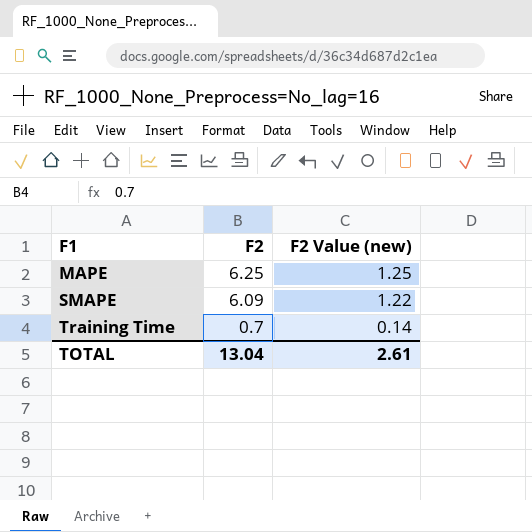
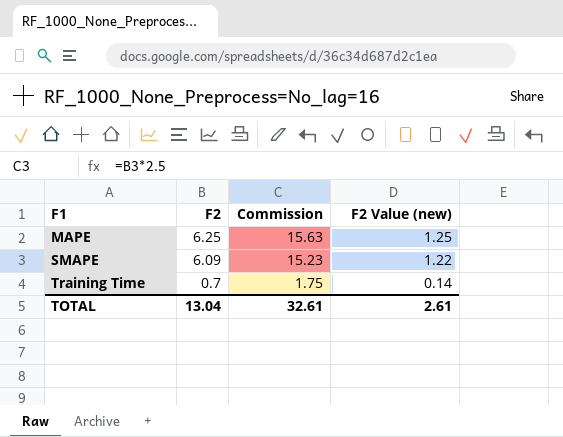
column Commission | formula: none -> [F2] * 2.5

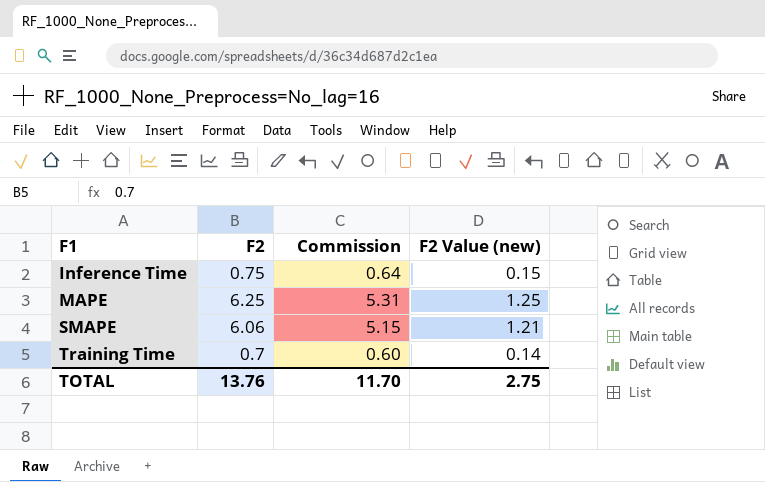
column Commission | formula: [F2] * 2.5 -> [F2] * 0.85
row Inference Time: none -> 0.75 | 0.64 | 0.15
SMAPE | F2: 6.09 -> 6.06
SMAPE | F2 Value (new): 1.22 -> 1.21
TOTAL | F2: 13.04 -> 13.76
TOTAL | Commission: 32.61 -> 11.70
TOTAL | F2 Value (new): 2.61 -> 2.75

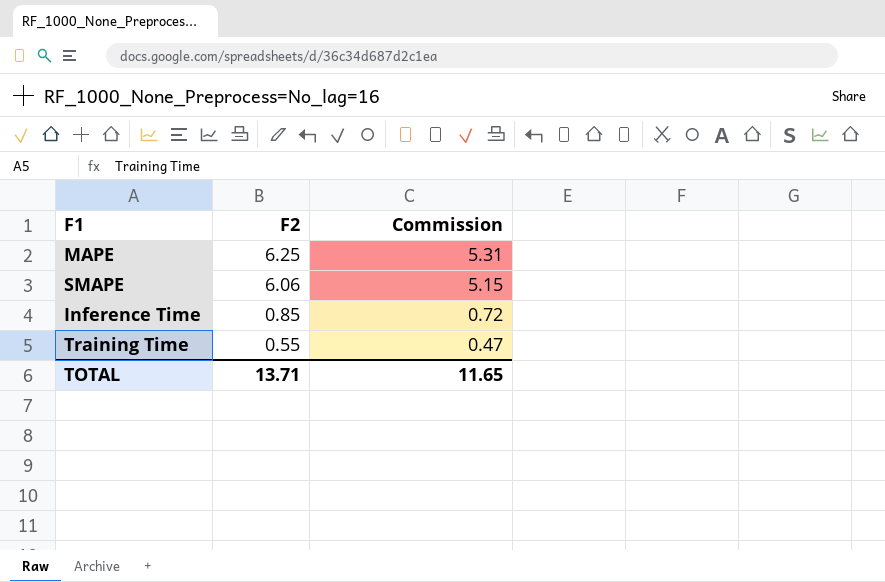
row order: F1 ascending -> F2 descending
column F2 Value (new) | formula: [F2] * 0.2 -> none
Inference Time | F2: 0.75 -> 0.85
Inference Time | Commission: 0.64 -> 0.72
Training Time | F2: 0.7 -> 0.55
Training Time | Commission: 0.60 -> 0.47
TOTAL | F2: 13.76 -> 13.71
TOTAL | Commission: 11.70 -> 11.65

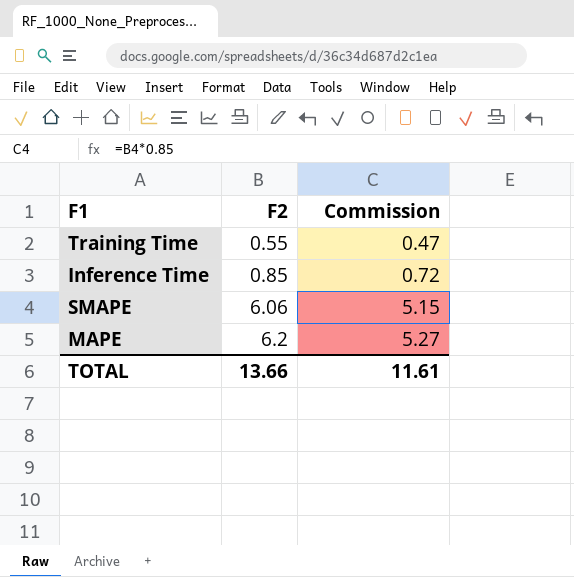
row order: F2 descending -> F2 ascending
MAPE | F2: 6.25 -> 6.2
MAPE | Commission: 5.31 -> 5.27
TOTAL | F2: 13.71 -> 13.66
TOTAL | Commission: 11.65 -> 11.61

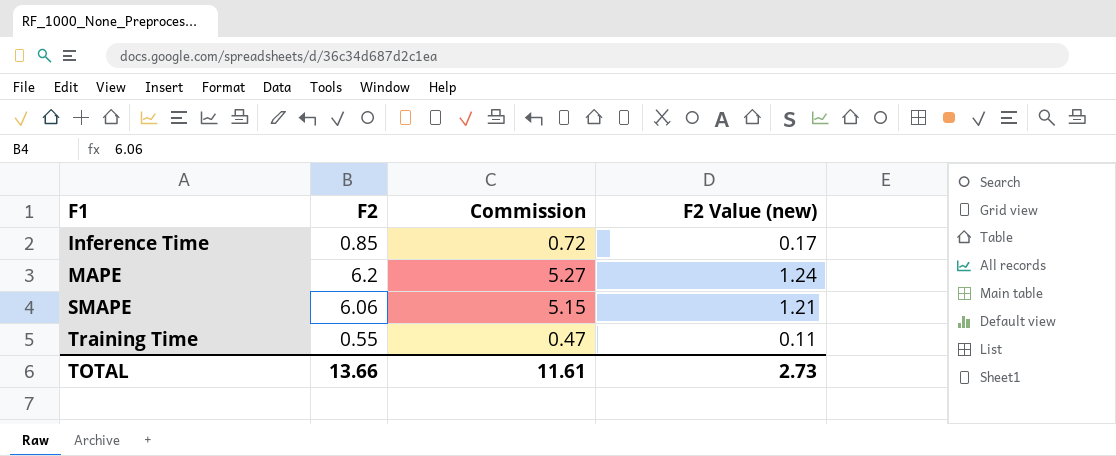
row order: F2 ascending -> F1 ascending
column F2 Value (new) | formula: none -> [F2] * 0.2

